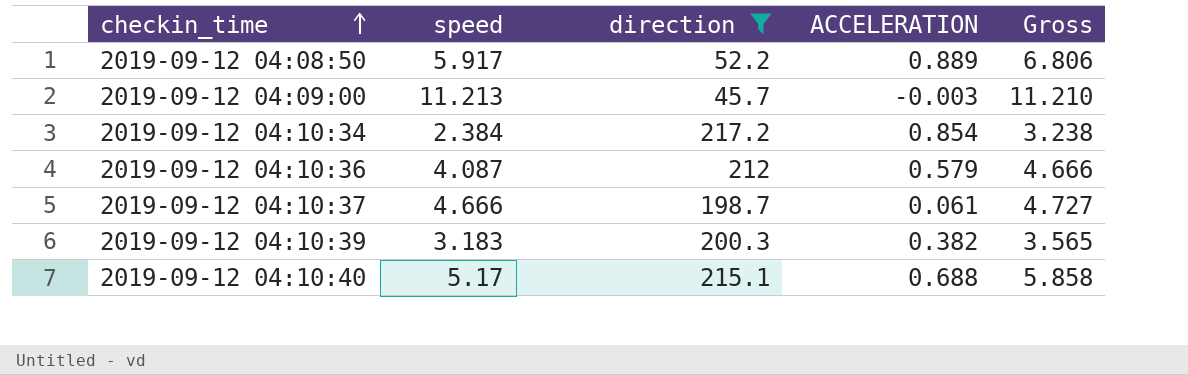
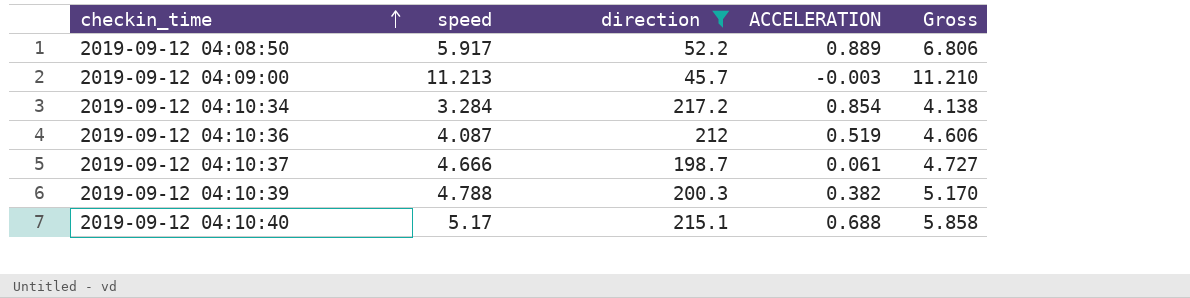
2019-09-12 04:10:34 | speed: 2.384 -> 3.284
2019-09-12 04:10:34 | Gross: 3.238 -> 4.138
2019-09-12 04:10:36 | ACCELERATION: 0.579 -> 0.519
2019-09-12 04:10:36 | Gross: 4.666 -> 4.606
2019-09-12 04:10:39 | speed: 3.183 -> 4.788
2019-09-12 04:10:39 | Gross: 3.565 -> 5.170

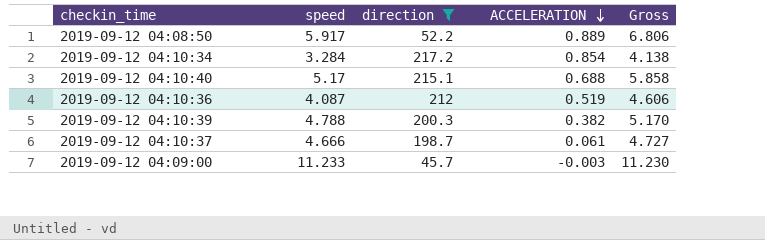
row order: checkin_time ascending -> ACCELERATION descending
2019-09-12 04:09:00 | speed: 11.213 -> 11.233
2019-09-12 04:09:00 | Gross: 11.210 -> 11.230

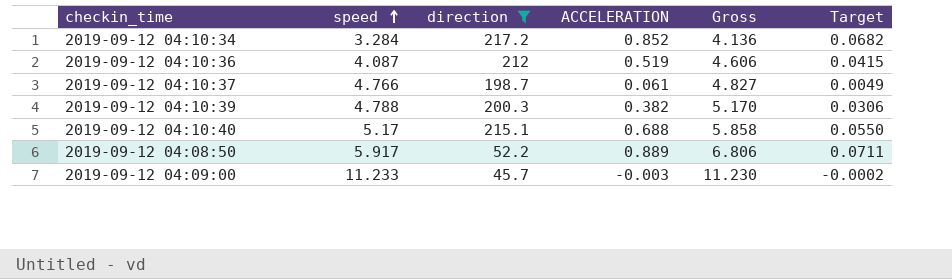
row order: ACCELERATION descending -> speed ascending
column Target | formula: none -> [ACCELERATION] * 0.08
2019-09-12 04:10:34 | ACCELERATION: 0.854 -> 0.852
2019-09-12 04:10:34 | Gross: 4.138 -> 4.136
2019-09-12 04:10:37 | speed: 4.666 -> 4.766
2019-09-12 04:10:37 | Gross: 4.727 -> 4.827

